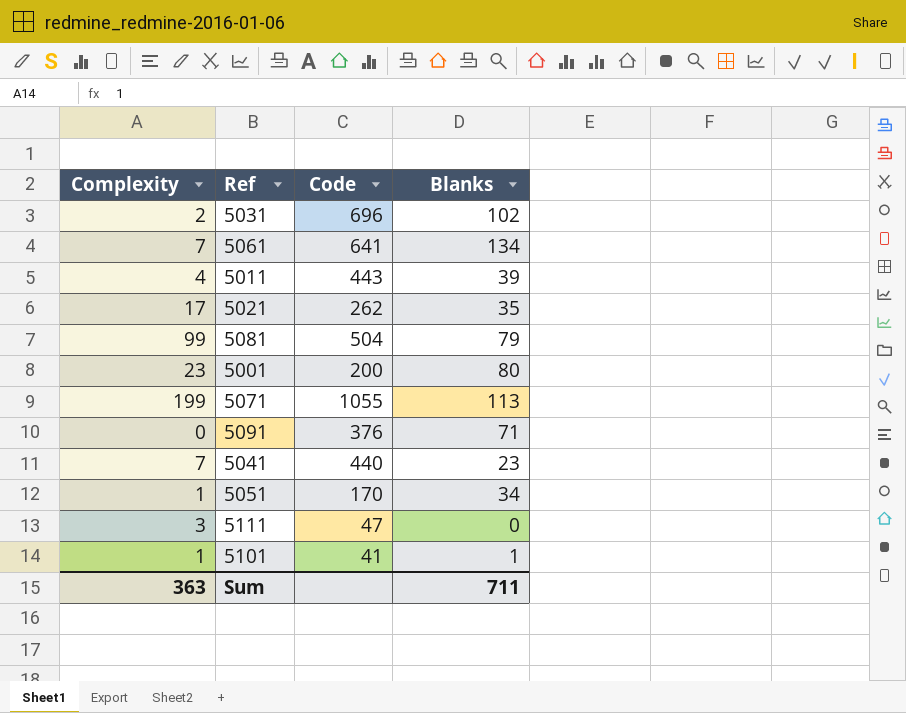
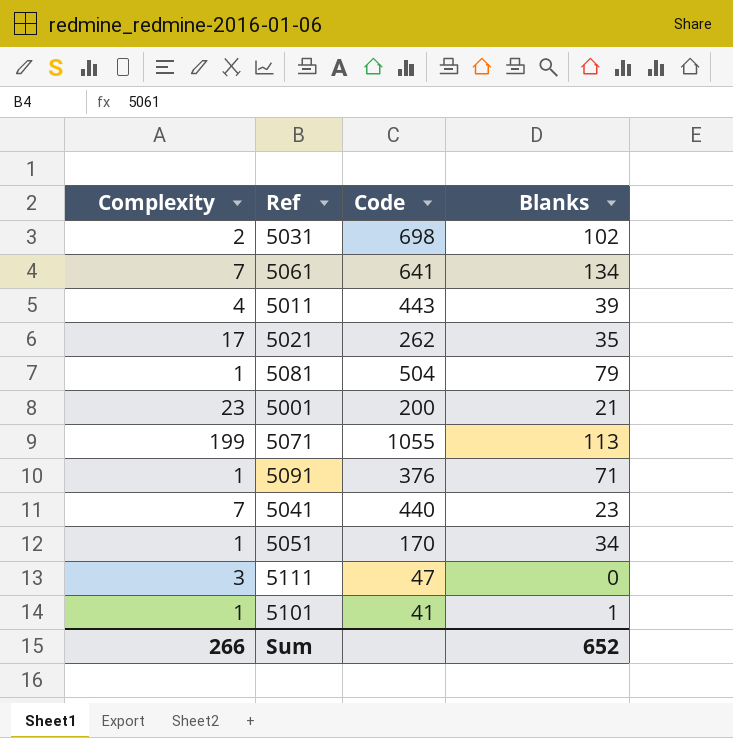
5031 | Code: 696 -> 698
5081 | Complexity: 99 -> 1
5001 | Blanks: 80 -> 21
5091 | Complexity: 0 -> 1
Sum | Complexity: 363 -> 266
Sum | Blanks: 711 -> 652

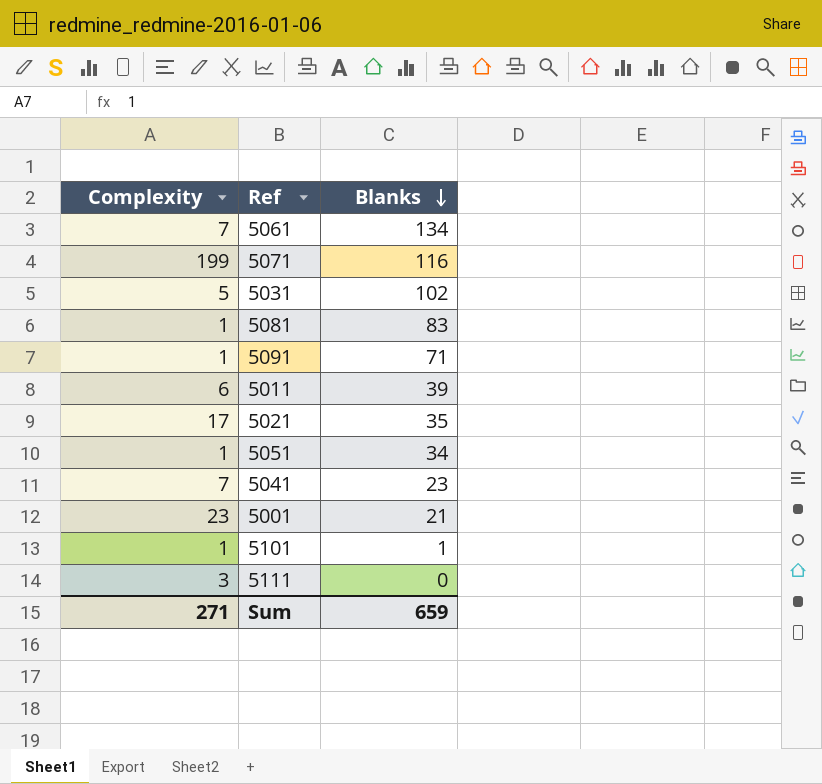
row order: none -> Blanks descending
column Code | position: 3 -> none
5071 | Blanks: 113 -> 116
5031 | Complexity: 2 -> 5
5081 | Blanks: 79 -> 83
5011 | Complexity: 4 -> 6
Sum | Complexity: 266 -> 271
Sum | Blanks: 652 -> 659

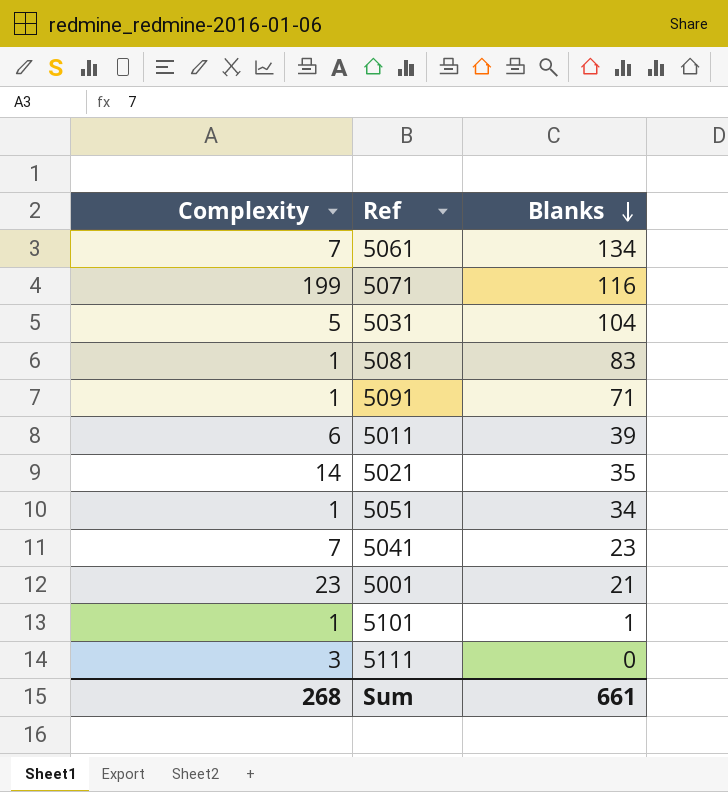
5031 | Blanks: 102 -> 104
5021 | Complexity: 17 -> 14
Sum | Complexity: 271 -> 268
Sum | Blanks: 659 -> 661

